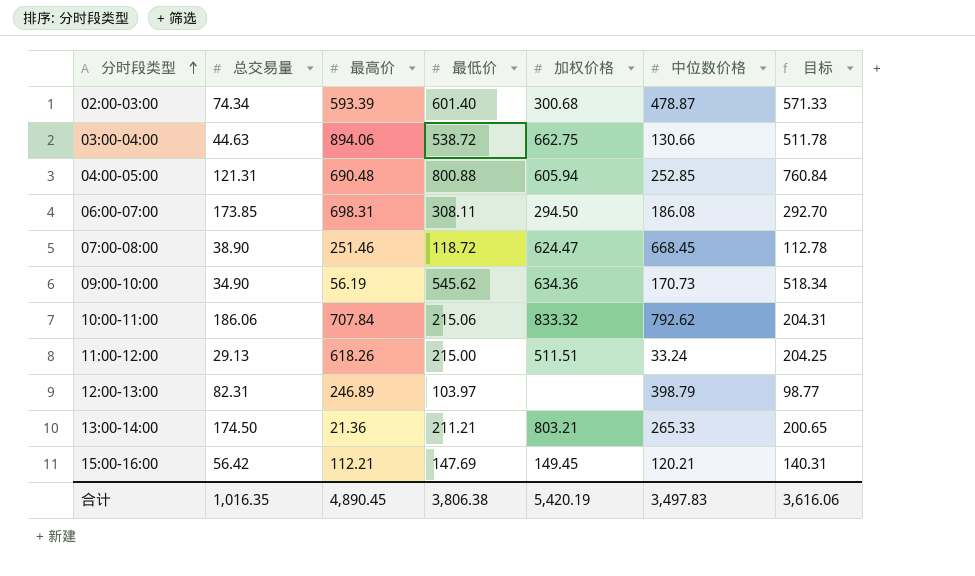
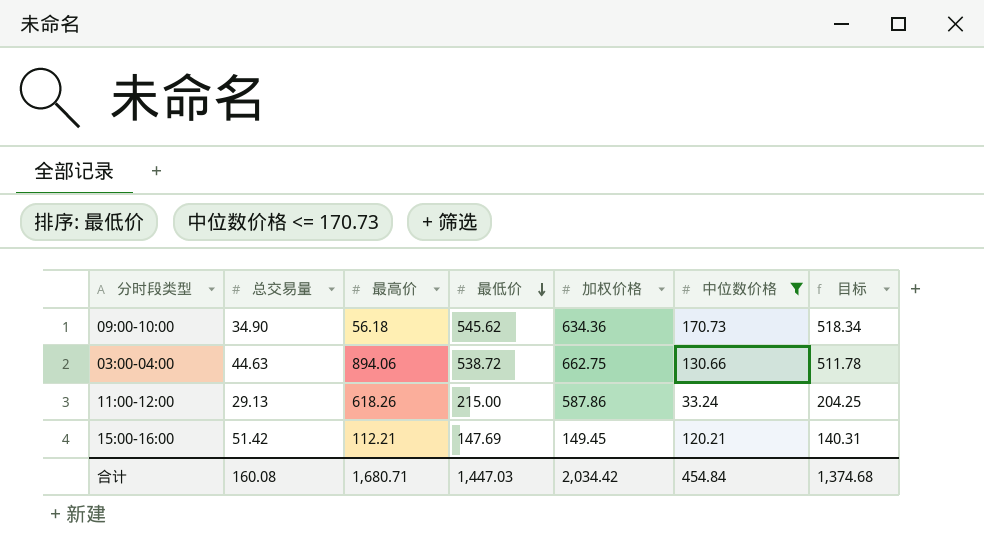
filter: none -> 中位数价格 <= 170.73
row order: 分时段类型 ascending -> 最低价 descending
09:00-10:00 | 最高价: 56.19 -> 56.18
11:00-12:00 | 加权价格: 511.51 -> 587.86
15:00-16:00 | 总交易量: 56.42 -> 51.42
合计 | 总交易量: 1,016.35 -> 160.08
合计 | 最高价: 4,890.45 -> 1,680.71
合计 | 最低价: 3,806.38 -> 1,447.03
合计 | 加权价格: 5,420.19 -> 2,034.42
合计 | 中位数价格: 3,497.83 -> 454.84
合计 | 目标: 3,616.06 -> 1,374.68

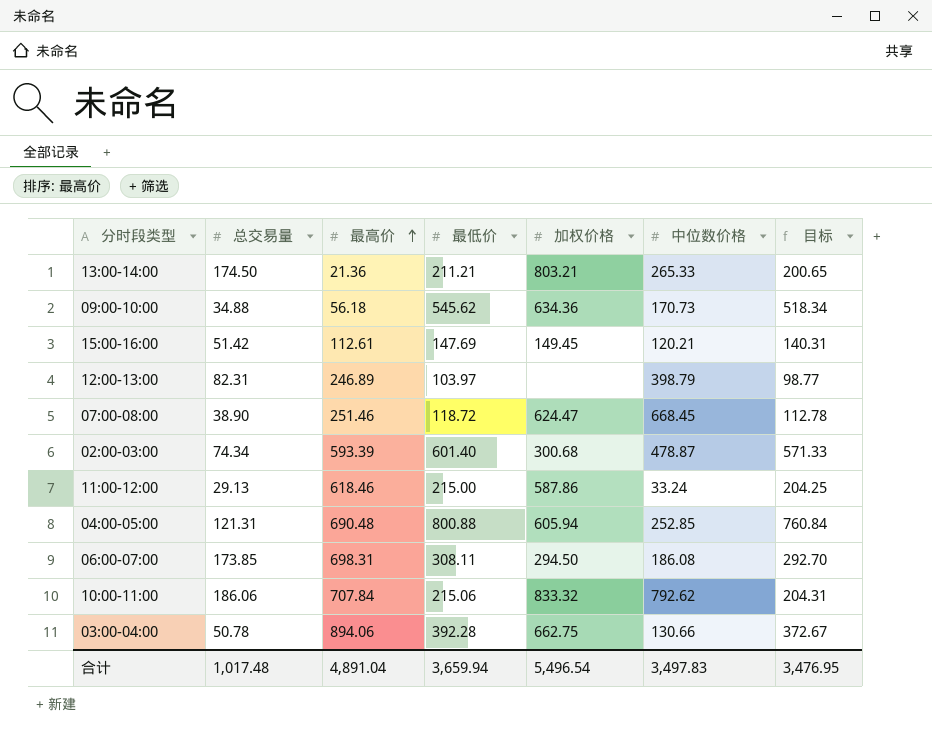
filter: 中位数价格 <= 170.73 -> none
row order: 最低价 descending -> 最高价 ascending
09:00-10:00 | 总交易量: 34.90 -> 34.88
15:00-16:00 | 最高价: 112.21 -> 112.61
11:00-12:00 | 最高价: 618.26 -> 618.46
03:00-04:00 | 总交易量: 44.63 -> 50.78
03:00-04:00 | 最低价: 538.72 -> 392.28
03:00-04:00 | 目标: 511.78 -> 372.67
合计 | 总交易量: 160.08 -> 1,017.48
合计 | 最高价: 1,680.71 -> 4,891.04
合计 | 最低价: 1,447.03 -> 3,659.94
合计 | 加权价格: 2,034.42 -> 5,496.54
合计 | 中位数价格: 454.84 -> 3,497.83
合计 | 目标: 1,374.68 -> 3,476.95

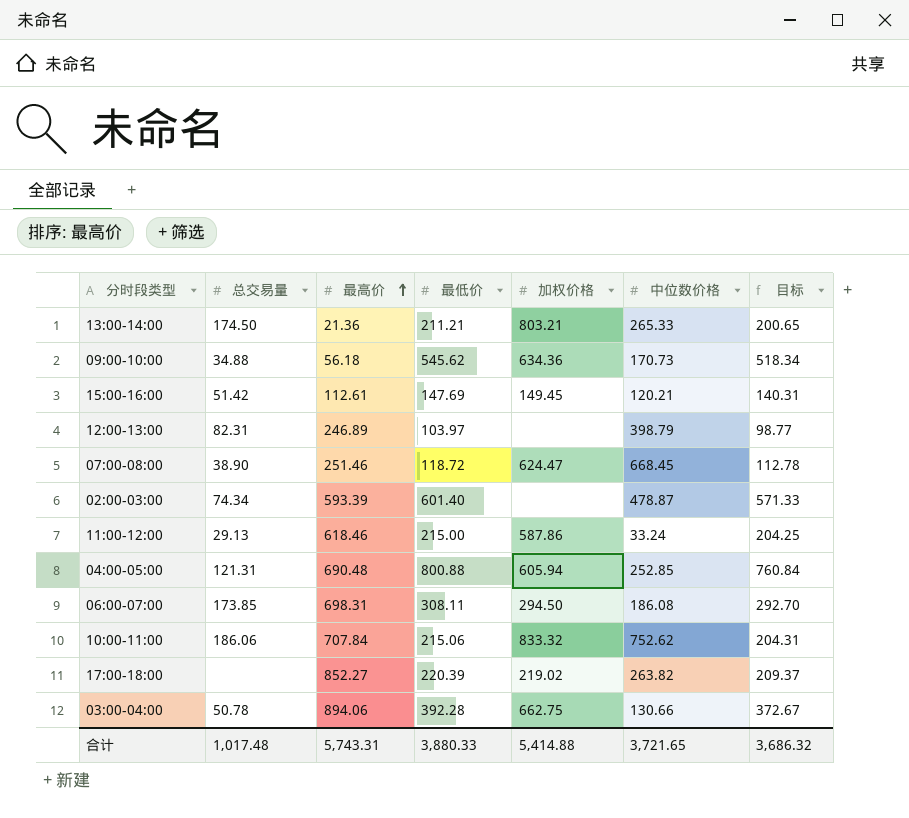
02:00-03:00 | 加权价格: 300.68 -> none
10:00-11:00 | 中位数价格: 792.62 -> 752.62
row 17:00-18:00: none -> none | 852.27 | 220.39 | 219.02 | 263.82 | 209.37
合计 | 最高价: 4,891.04 -> 5,743.31
合计 | 最低价: 3,659.94 -> 3,880.33
合计 | 加权价格: 5,496.54 -> 5,414.88
合计 | 中位数价格: 3,497.83 -> 3,721.65
合计 | 目标: 3,476.95 -> 3,686.32

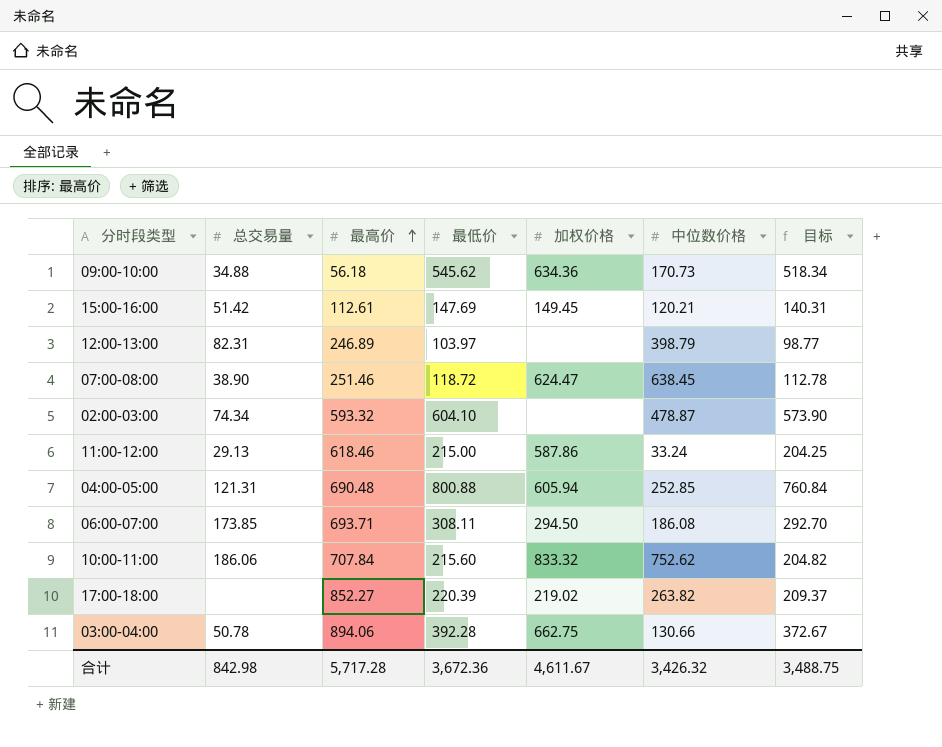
row 13:00-14:00: 174.50 | 21.36 | 211.21 | 803.21 | 265.33 | 200.65 -> none
07:00-08:00 | 中位数价格: 668.45 -> 638.45
02:00-03:00 | 最高价: 593.39 -> 593.32
02:00-03:00 | 最低价: 601.40 -> 604.10
02:00-03:00 | 目标: 571.33 -> 573.90
06:00-07:00 | 最高价: 698.31 -> 693.71
10:00-11:00 | 最低价: 215.06 -> 215.60
10:00-11:00 | 目标: 204.31 -> 204.82
合计 | 总交易量: 1,017.48 -> 842.98
合计 | 最高价: 5,743.31 -> 5,717.28
合计 | 最低价: 3,880.33 -> 3,672.36
合计 | 加权价格: 5,414.88 -> 4,611.67
合计 | 中位数价格: 3,721.65 -> 3,426.32
合计 | 目标: 3,686.32 -> 3,488.75

